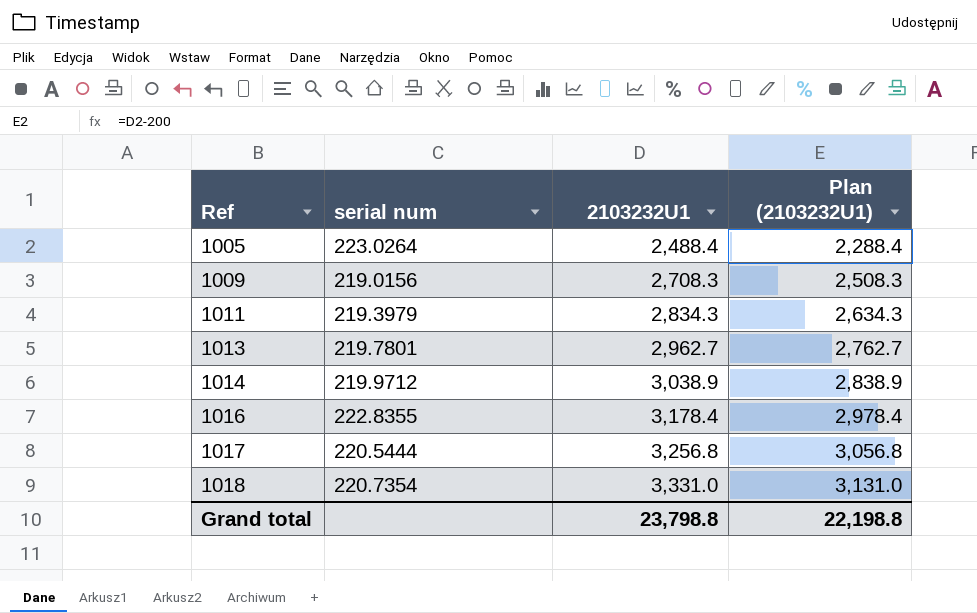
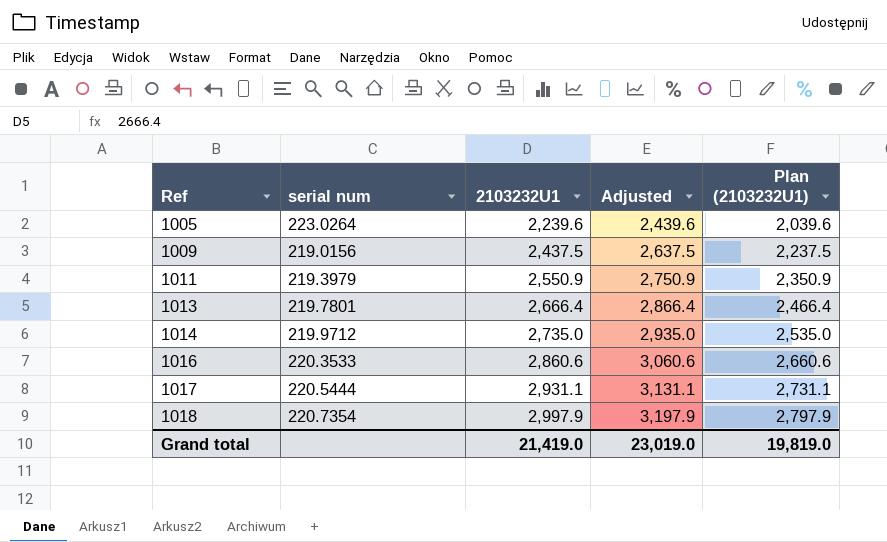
column Adjusted | formula: none -> [2103232U1] + 200
1005 | 2103232U1: 2,488.4 -> 2,239.6
1005 | Plan (2103232U1): 2,288.4 -> 2,039.6
1009 | 2103232U1: 2,708.3 -> 2,437.5
1009 | Plan (2103232U1): 2,508.3 -> 2,237.5
1011 | 2103232U1: 2,834.3 -> 2,550.9
1011 | Plan (2103232U1): 2,634.3 -> 2,350.9
1013 | 2103232U1: 2,962.7 -> 2,666.4
1013 | Plan (2103232U1): 2,762.7 -> 2,466.4
1014 | 2103232U1: 3,038.9 -> 2,735.0
1014 | Plan (2103232U1): 2,838.9 -> 2,535.0
1016 | serial num: 222.8355 -> 220.3533
1016 | 2103232U1: 3,178.4 -> 2,860.6
1016 | Plan (2103232U1): 2,978.4 -> 2,660.6
1017 | 2103232U1: 3,256.8 -> 2,931.1
1017 | Plan (2103232U1): 3,056.8 -> 2,731.1
1018 | 2103232U1: 3,331.0 -> 2,997.9
1018 | Plan (2103232U1): 3,131.0 -> 2,797.9
Grand total | 2103232U1: 23,798.8 -> 21,419.0
Grand total | Plan (2103232U1): 22,198.8 -> 19,819.0

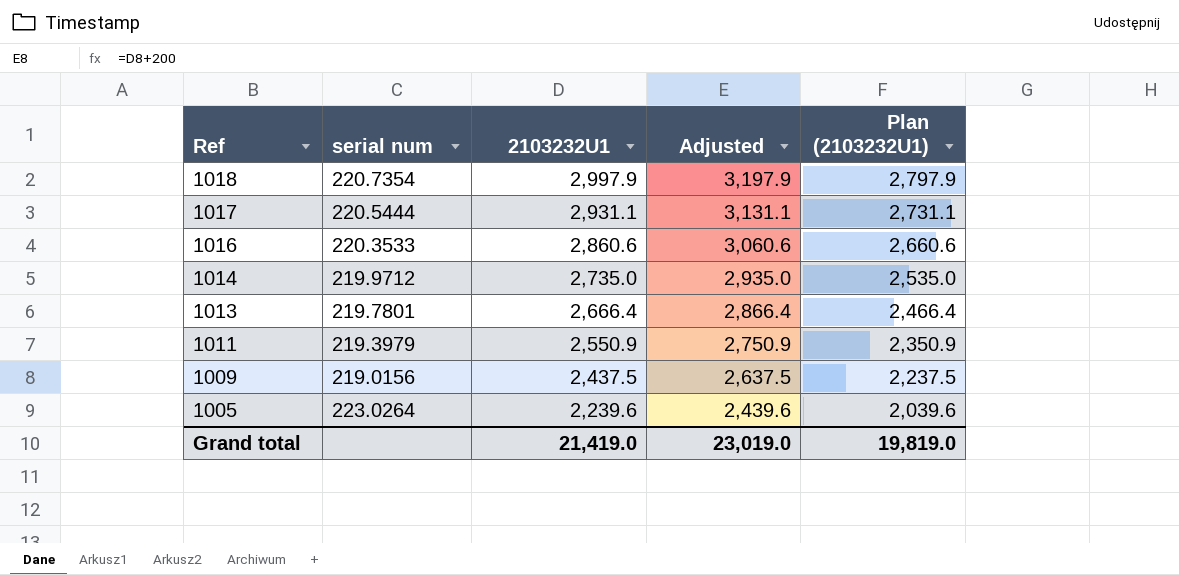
row order: Ref ascending -> Ref descending

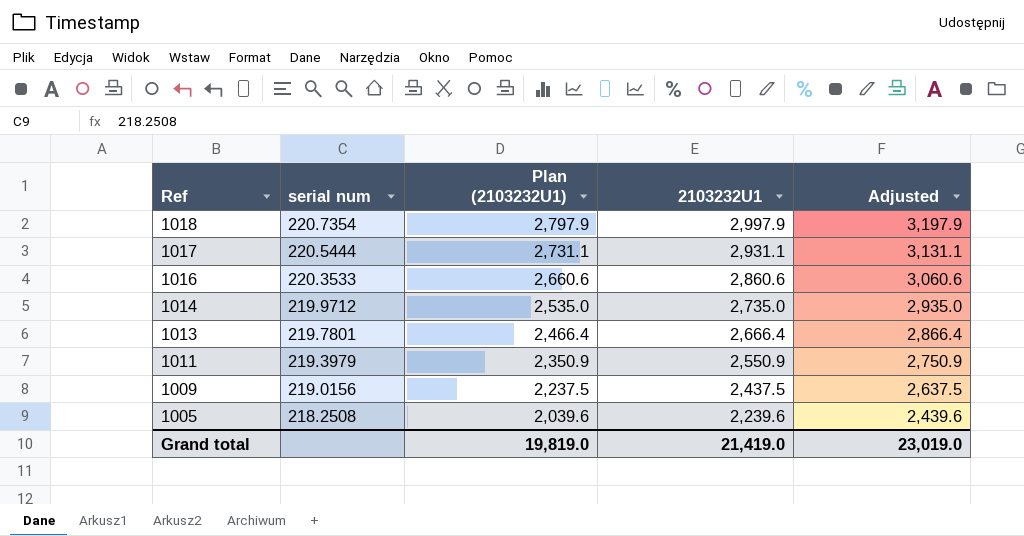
column Plan (2103232U1) | position: 5 -> 3
1005 | serial num: 223.0264 -> 218.2508

